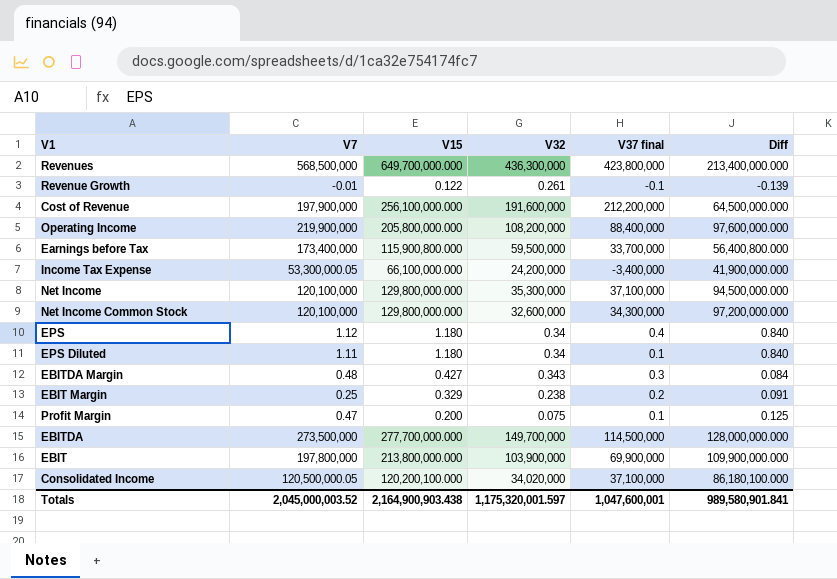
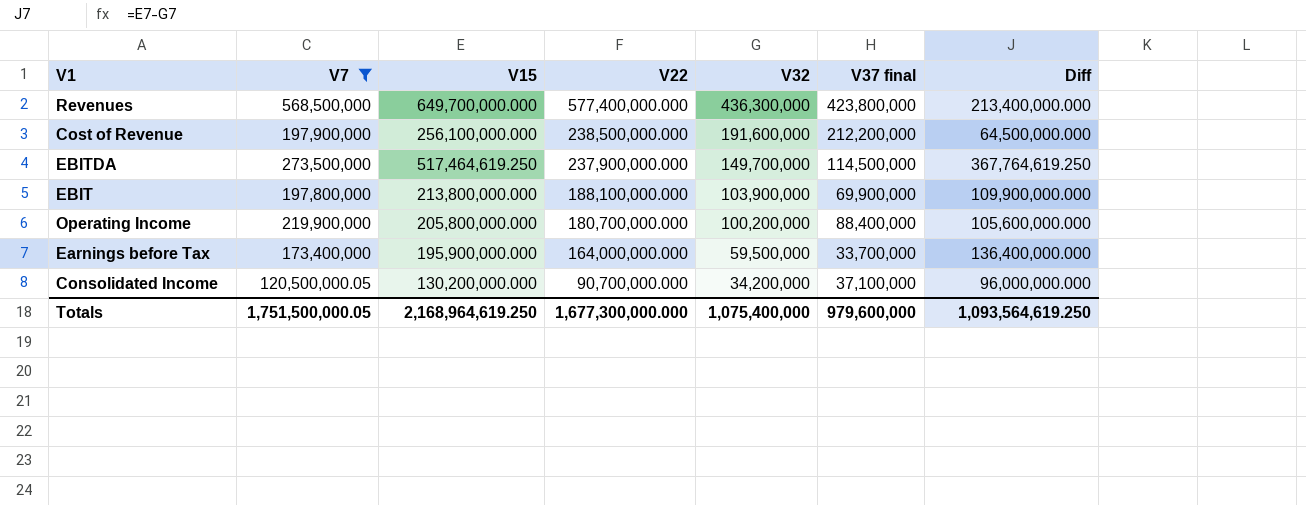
filter: none -> V7 >= 120,500,000.05
row order: none -> V22 descending
column V22 | position: none -> 4
EBITDA | V15: 277,700,000.000 -> 517,464,619.250
EBITDA | Diff: 128,000,000.000 -> 367,764,619.250
Operating Income | V32: 108,200,000 -> 100,200,000
Operating Income | Diff: 97,600,000.000 -> 105,600,000.000
Earnings before Tax | V15: 115,900,800.000 -> 195,900,000.000
Earnings before Tax | Diff: 56,400,800.000 -> 136,400,000.000
Consolidated Income | V15: 120,200,100.000 -> 130,200,000.000
Consolidated Income | V32: 34,020,000 -> 34,200,000
Consolidated Income | Diff: 86,180,100.000 -> 96,000,000.000
Totals | V7: 2,045,000,003.52 -> 1,751,500,000.05
Totals | V15: 2,164,900,903.438 -> 2,168,964,619.250
Totals | V32: 1,175,320,001.597 -> 1,075,400,000
Totals | V37 final: 1,047,600,001 -> 979,600,000
Totals | Diff: 989,580,901.841 -> 1,093,564,619.250

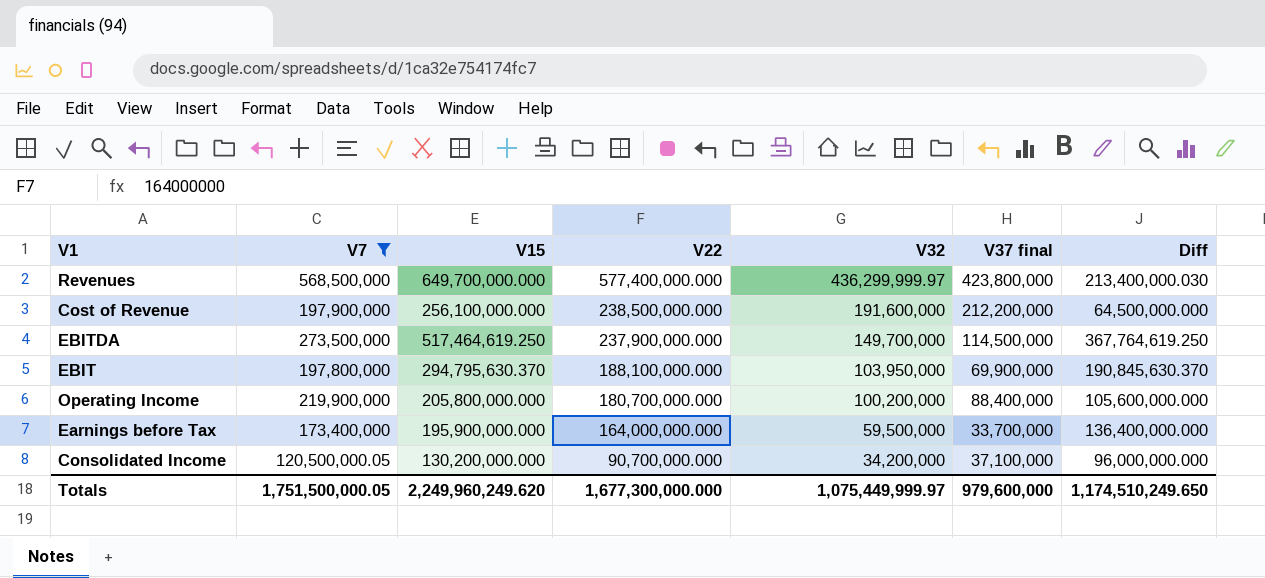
Revenues | V32: 436,300,000 -> 436,299,999.97
Revenues | Diff: 213,400,000.000 -> 213,400,000.030
EBIT | V15: 213,800,000.000 -> 294,795,630.370
EBIT | V32: 103,900,000 -> 103,950,000
EBIT | Diff: 109,900,000.000 -> 190,845,630.370
Totals | V15: 2,168,964,619.250 -> 2,249,960,249.620
Totals | V32: 1,075,400,000 -> 1,075,449,999.97
Totals | Diff: 1,093,564,619.250 -> 1,174,510,249.650

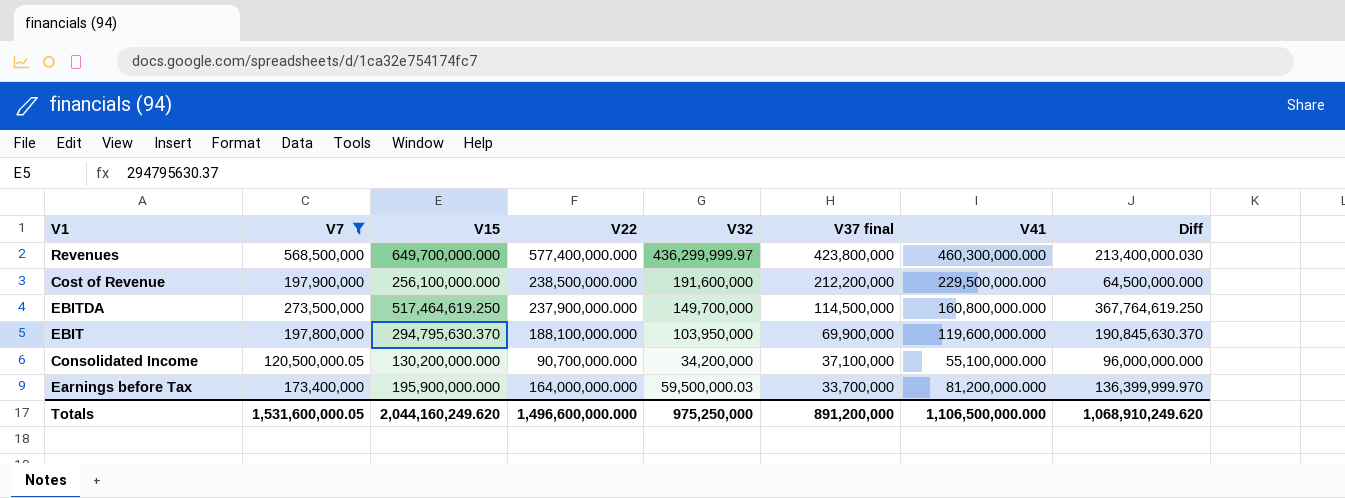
row order: V22 descending -> V37 final descending
column V41 | position: none -> 7
row Operating Income: 219,900,000 | 205,800,000.000 | 180,700,000.000 | 100,200,000 | 88,400,000 | 105,600,000.000 -> none
Earnings before Tax | V32: 59,500,000 -> 59,500,000.03
Earnings before Tax | Diff: 136,400,000.000 -> 136,399,999.970
Totals | V7: 1,751,500,000.05 -> 1,531,600,000.05
Totals | V15: 2,249,960,249.620 -> 2,044,160,249.620
Totals | V22: 1,677,300,000.000 -> 1,496,600,000.000
Totals | V32: 1,075,449,999.97 -> 975,250,000
Totals | V37 final: 979,600,000 -> 891,200,000
Totals | Diff: 1,174,510,249.650 -> 1,068,910,249.620

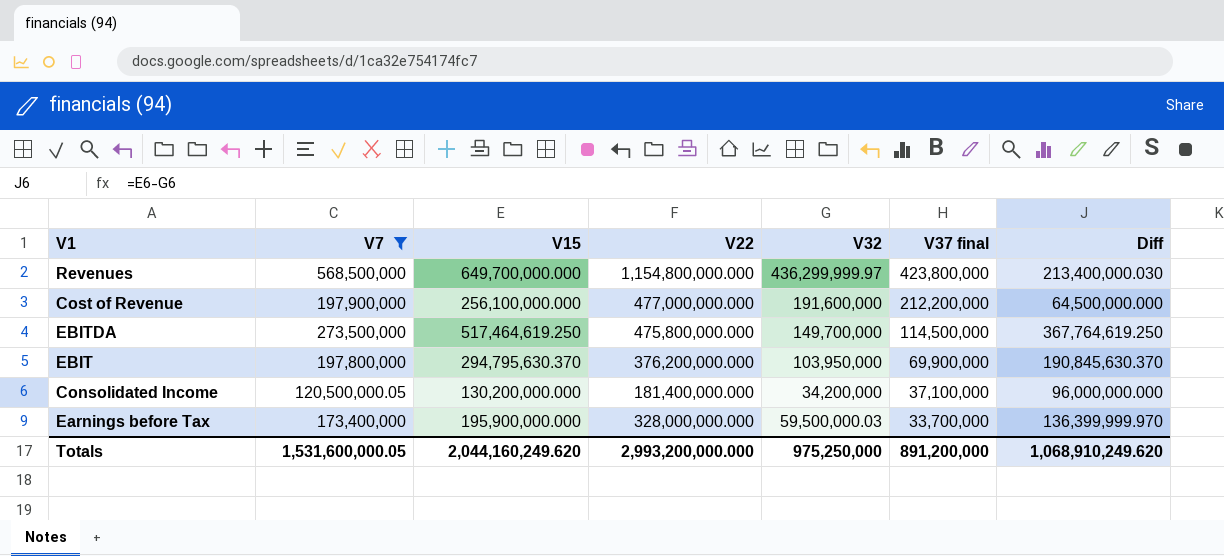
column V41 | position: 7 -> none
Revenues | V22: 577,400,000.000 -> 1,154,800,000.000
Cost of Revenue | V22: 238,500,000.000 -> 477,000,000.000
EBITDA | V22: 237,900,000.000 -> 475,800,000.000
EBIT | V22: 188,100,000.000 -> 376,200,000.000
Consolidated Income | V22: 90,700,000.000 -> 181,400,000.000
Earnings before Tax | V22: 164,000,000.000 -> 328,000,000.000
Totals | V22: 1,496,600,000.000 -> 2,993,200,000.000

